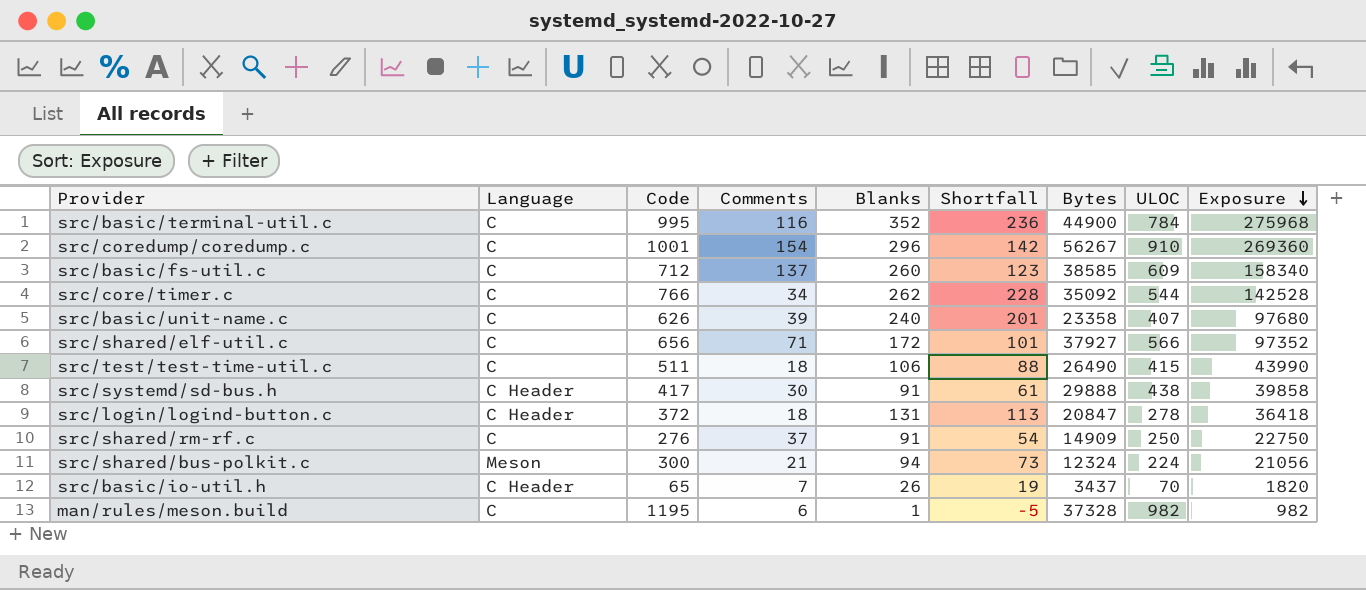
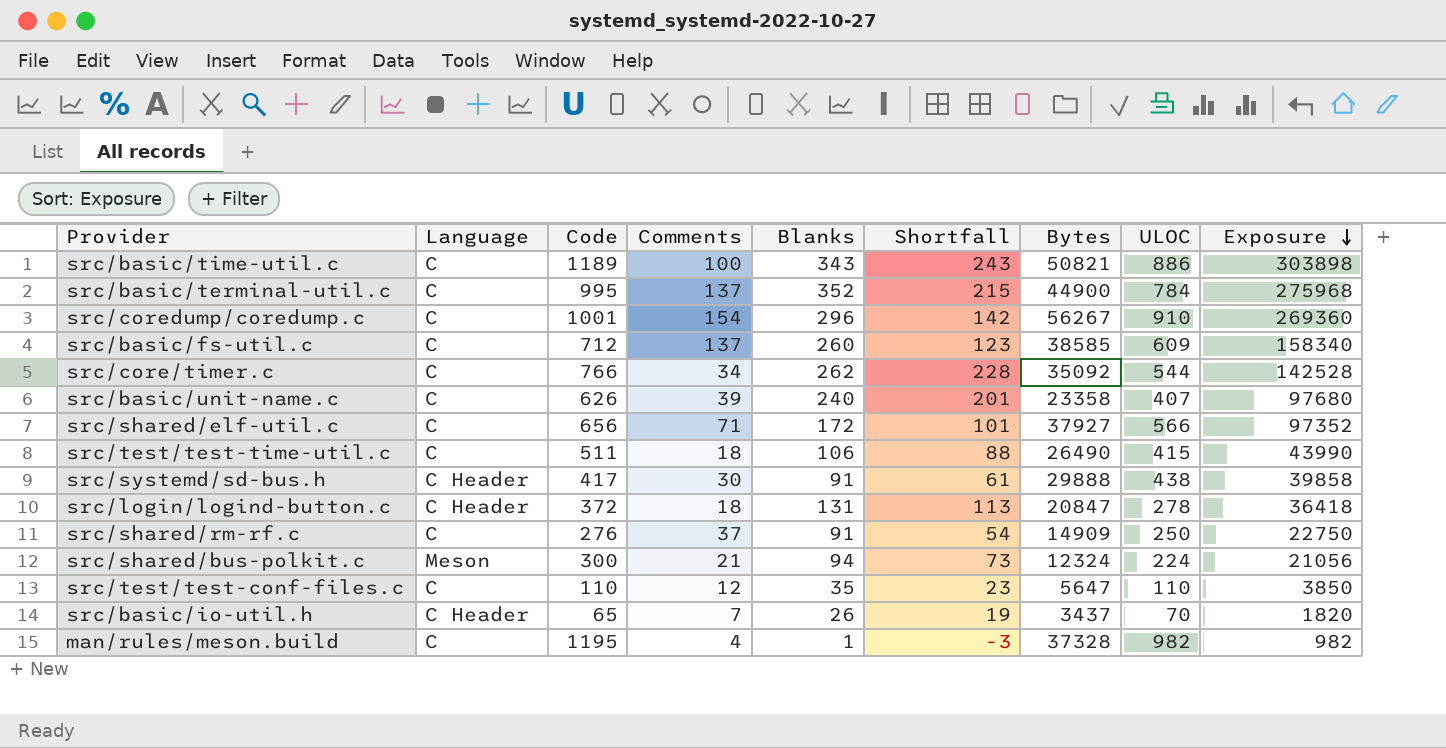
row src/basic/time-util.c: none -> C | 1189 | 100 | 343 | 243 | 50821 | 886 | 303898
src/basic/terminal-util.c | Comments: 116 -> 137
src/basic/terminal-util.c | Shortfall: 236 -> 215
row src/test/test-conf-files.c: none -> C | 110 | 12 | 35 | 23 | 5647 | 110 | 3850
man/rules/meson.build | Comments: 6 -> 4
man/rules/meson.build | Shortfall: -5 -> -3

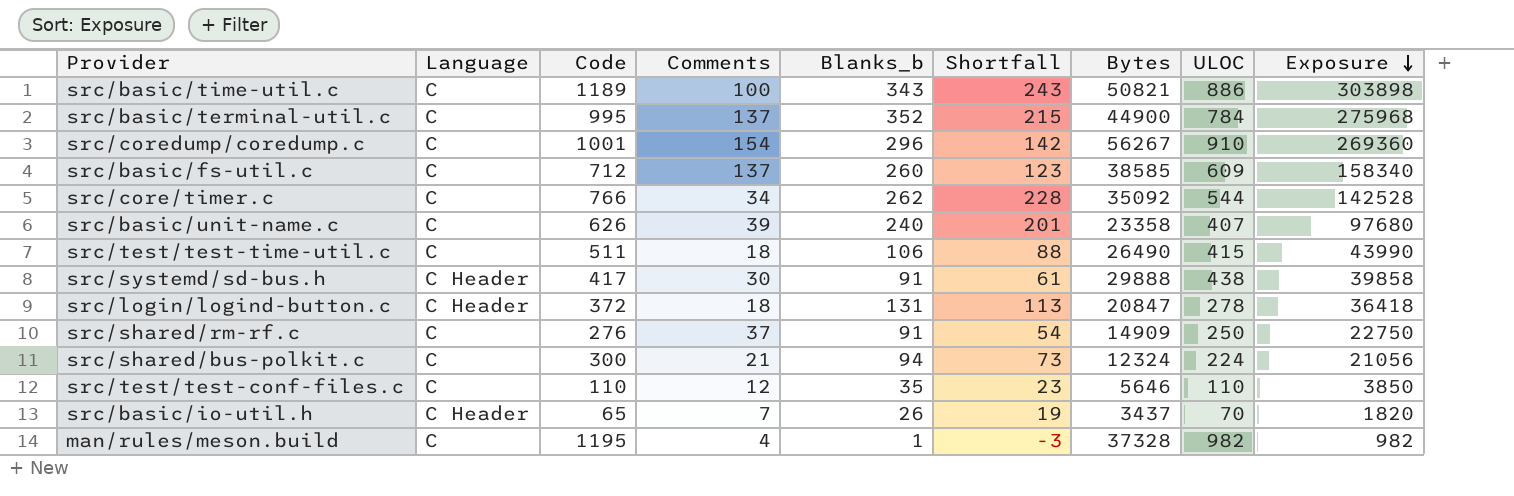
column name: Blanks -> Blanks_b
row src/shared/elf-util.c: C | 656 | 71 | 172 | 101 | 37927 | 566 | 97352 -> none
src/shared/bus-polkit.c | Language: Meson -> C
src/test/test-conf-files.c | Bytes: 5647 -> 5646

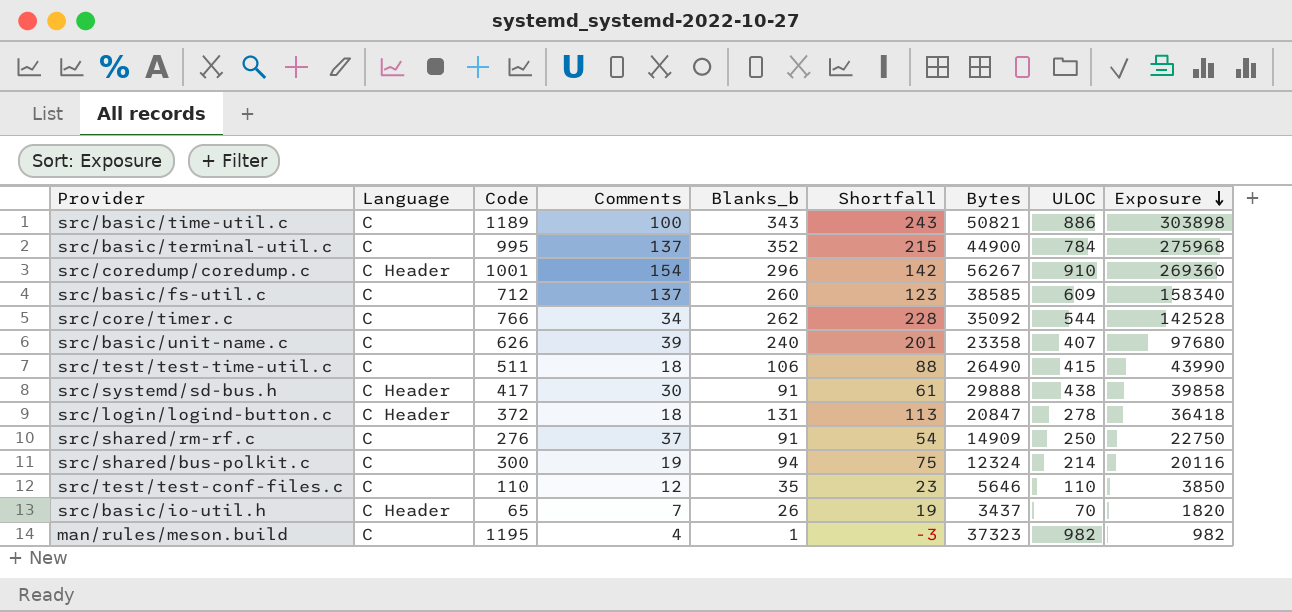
src/coredump/coredump.c | Language: C -> C Header
src/shared/bus-polkit.c | Comments: 21 -> 19
src/shared/bus-polkit.c | Shortfall: 73 -> 75
src/shared/bus-polkit.c | ULOC: 224 -> 214
src/shared/bus-polkit.c | Exposure: 21056 -> 20116
man/rules/meson.build | Bytes: 37328 -> 37323

